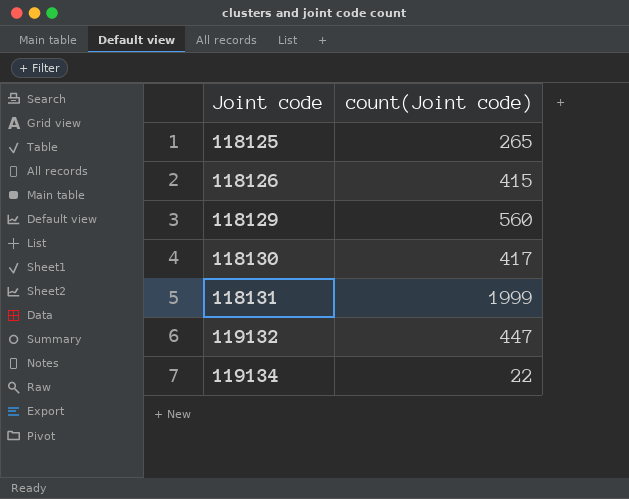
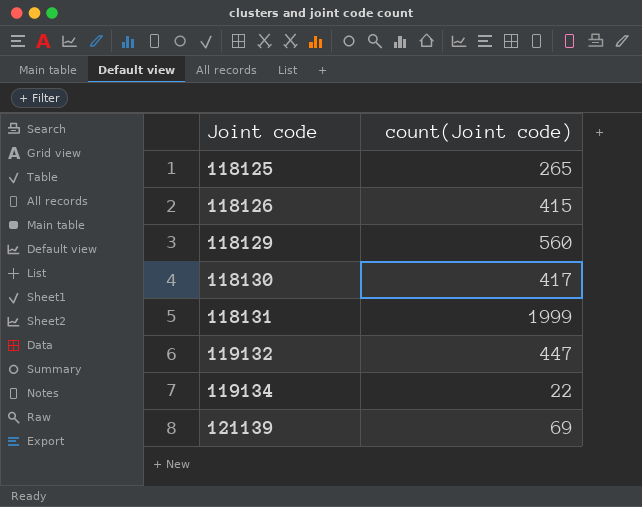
row 121139: none -> 69

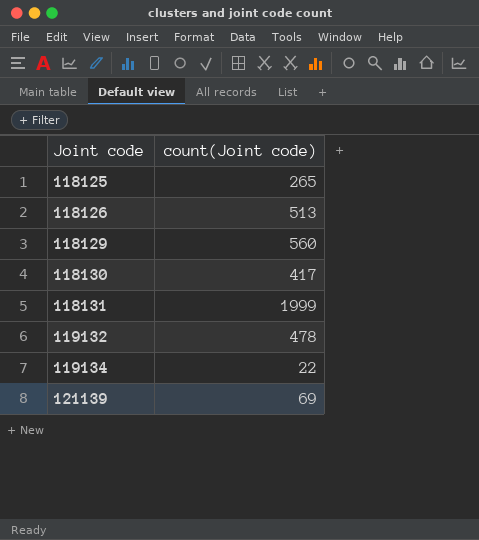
118126 | count(Joint code): 415 -> 513
119132 | count(Joint code): 447 -> 478

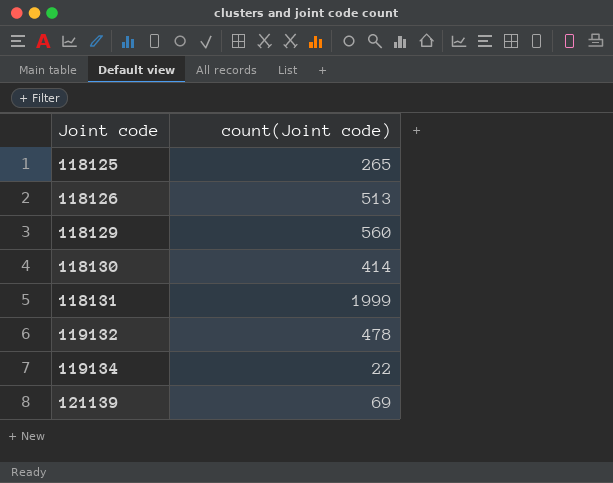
118130 | count(Joint code): 417 -> 414

